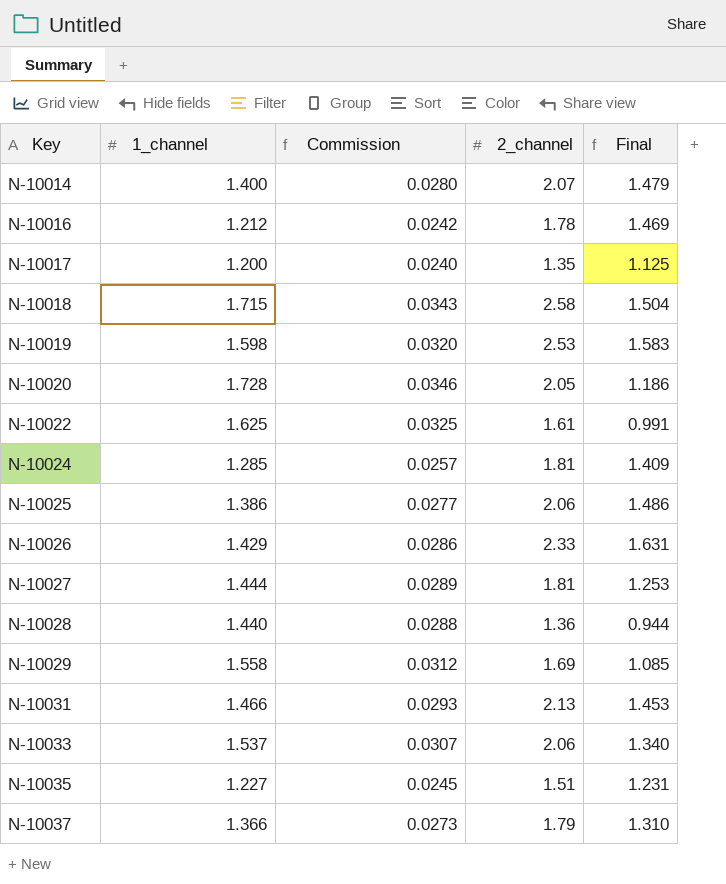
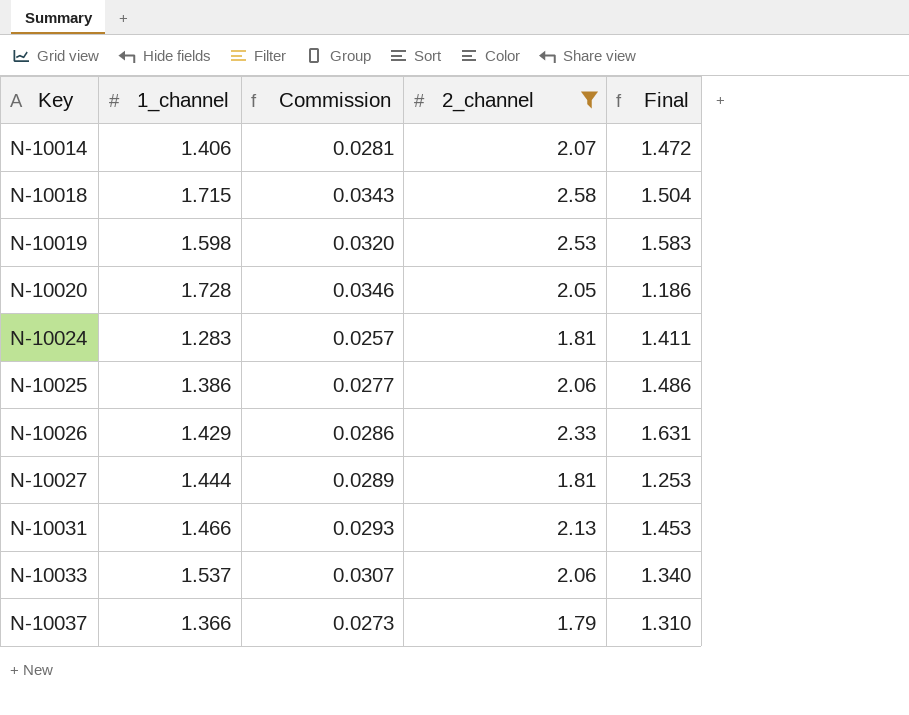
filter: none -> 2_channel >= 1.79
N-10014 | 1_channel: 1.400 -> 1.406
N-10014 | Commission: 0.0280 -> 0.0281
N-10014 | Final: 1.479 -> 1.472
N-10024 | 1_channel: 1.285 -> 1.283
N-10024 | Final: 1.409 -> 1.411

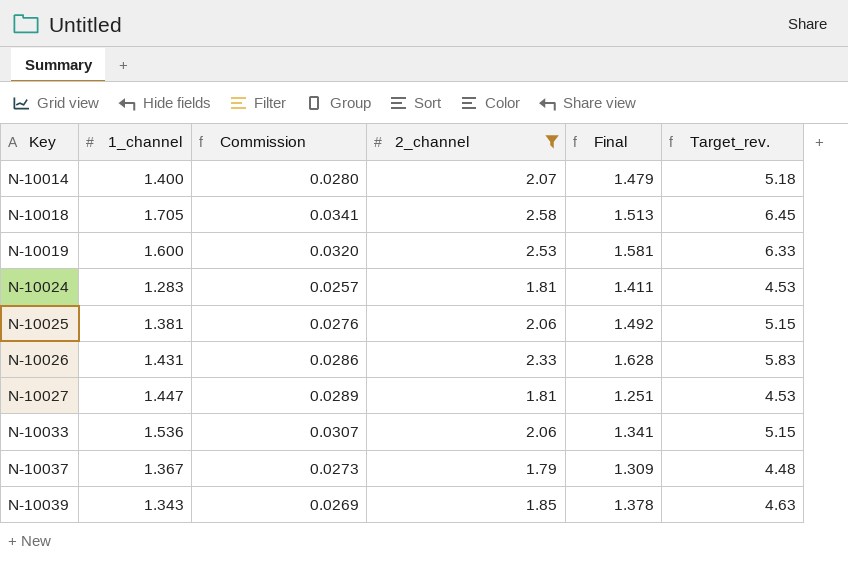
column Target_rev. | formula: none -> [2_channel] * 2.5
row N-10020: 1.728 | 0.0346 | 2.05 | 1.186 -> none
row N-10031: 1.466 | 0.0293 | 2.13 | 1.453 -> none
N-10014 | 1_channel: 1.406 -> 1.400
N-10014 | Commission: 0.0281 -> 0.0280
N-10014 | Final: 1.472 -> 1.479
N-10018 | 1_channel: 1.715 -> 1.705
N-10018 | Commission: 0.0343 -> 0.0341
N-10018 | Final: 1.504 -> 1.513
N-10019 | 1_channel: 1.598 -> 1.600
N-10019 | Final: 1.583 -> 1.581
N-10025 | 1_channel: 1.386 -> 1.381
N-10025 | Commission: 0.0277 -> 0.0276
N-10025 | Final: 1.486 -> 1.492
N-10026 | 1_channel: 1.429 -> 1.431
N-10026 | Final: 1.631 -> 1.628
N-10027 | 1_channel: 1.444 -> 1.447
N-10027 | Final: 1.253 -> 1.251
N-10033 | 1_channel: 1.537 -> 1.536
N-10033 | Final: 1.340 -> 1.341
N-10037 | 1_channel: 1.366 -> 1.367
N-10037 | Final: 1.310 -> 1.309
row N-10039: none -> 1.343 | 0.0269 | 1.85 | 1.378 | 4.63

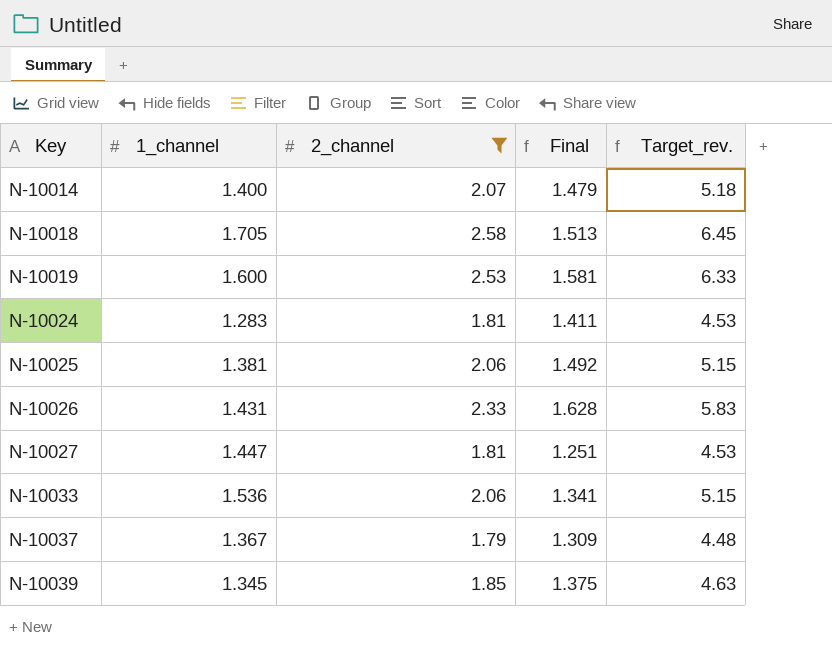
column Commission | formula: [1_channel] * 0.02 -> none
N-10039 | 1_channel: 1.343 -> 1.345
N-10039 | Final: 1.378 -> 1.375

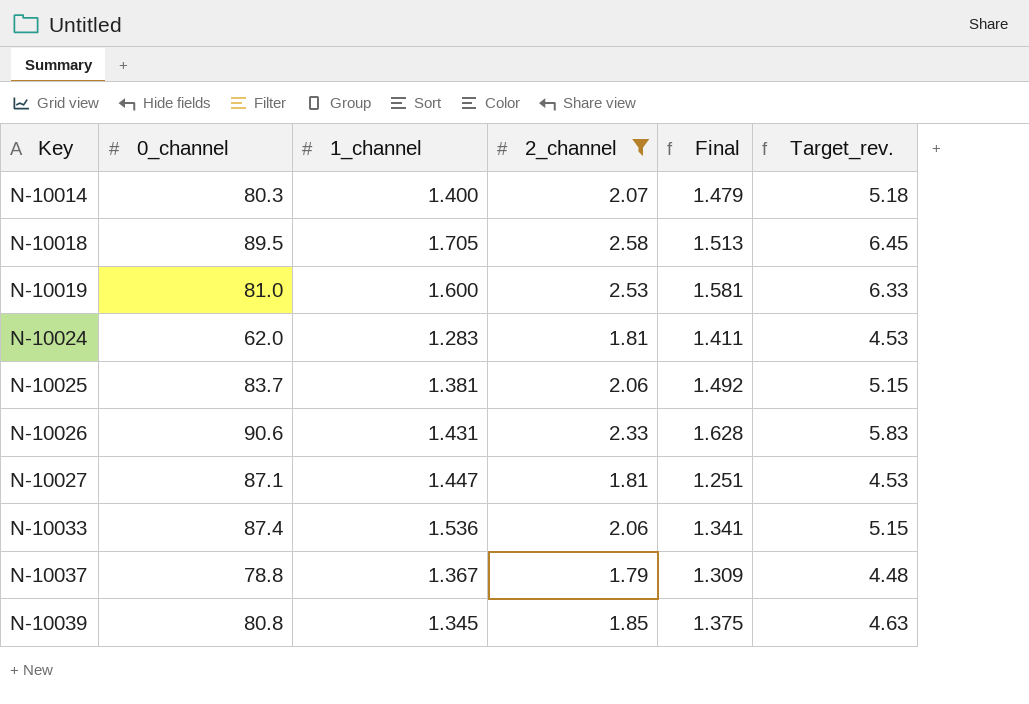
column 0_channel | position: none -> 2

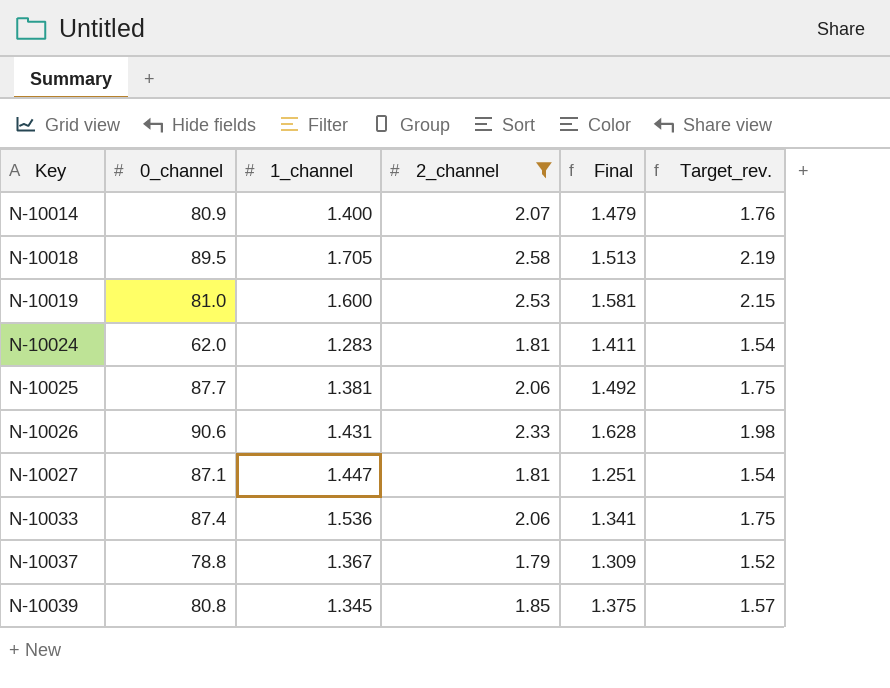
column Target_rev. | formula: [2_channel] * 2.5 -> [2_channel] * 0.85
N-10014 | 0_channel: 80.3 -> 80.9
N-10025 | 0_channel: 83.7 -> 87.7

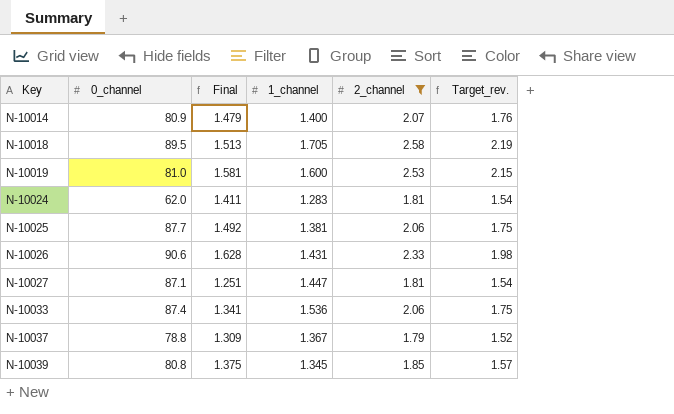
column Final | position: 5 -> 3

